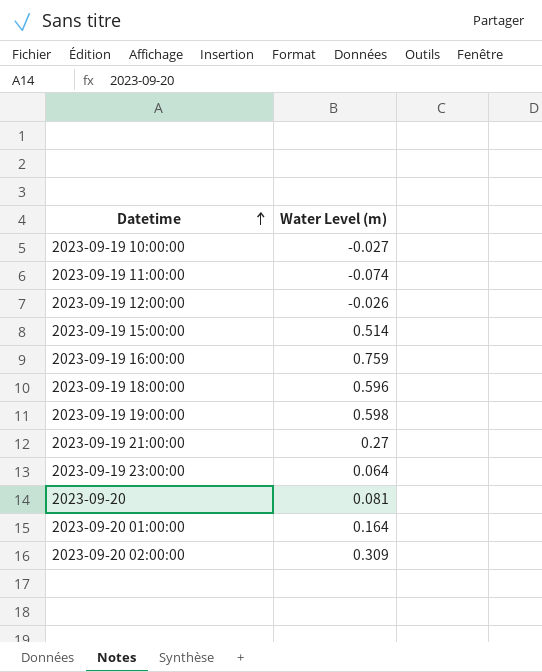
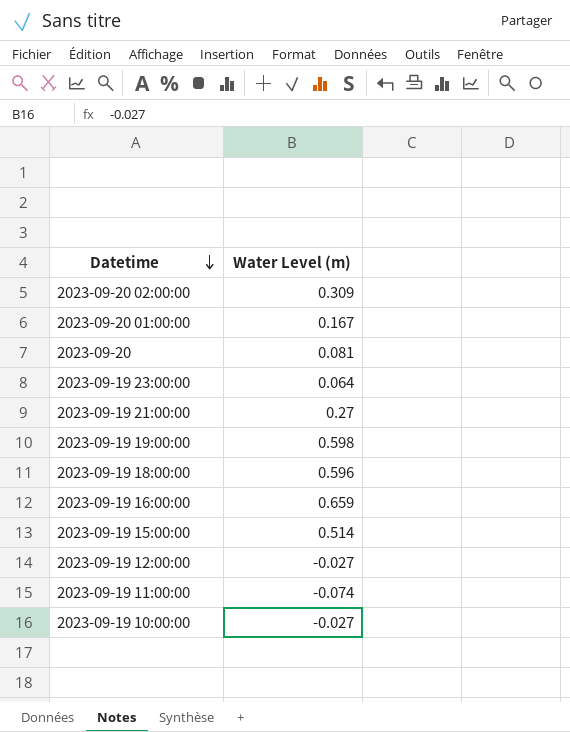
row order: Datetime ascending -> Datetime descending
2023-09-20 01:00:00 | Water Level (m): 0.164 -> 0.167
2023-09-19 16:00:00 | Water Level (m): 0.759 -> 0.659
2023-09-19 12:00:00 | Water Level (m): -0.026 -> -0.027

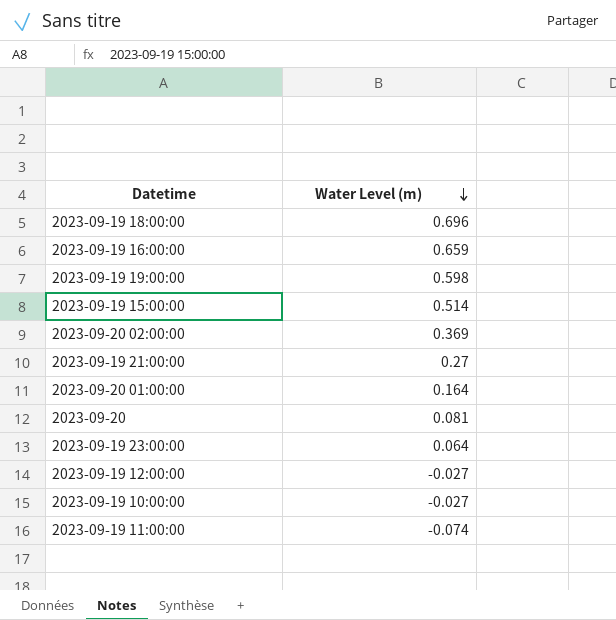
row order: Datetime descending -> Water Level (m) descending
2023-09-19 18:00:00 | Water Level (m): 0.596 -> 0.696
2023-09-20 02:00:00 | Water Level (m): 0.309 -> 0.369
2023-09-20 01:00:00 | Water Level (m): 0.167 -> 0.164

